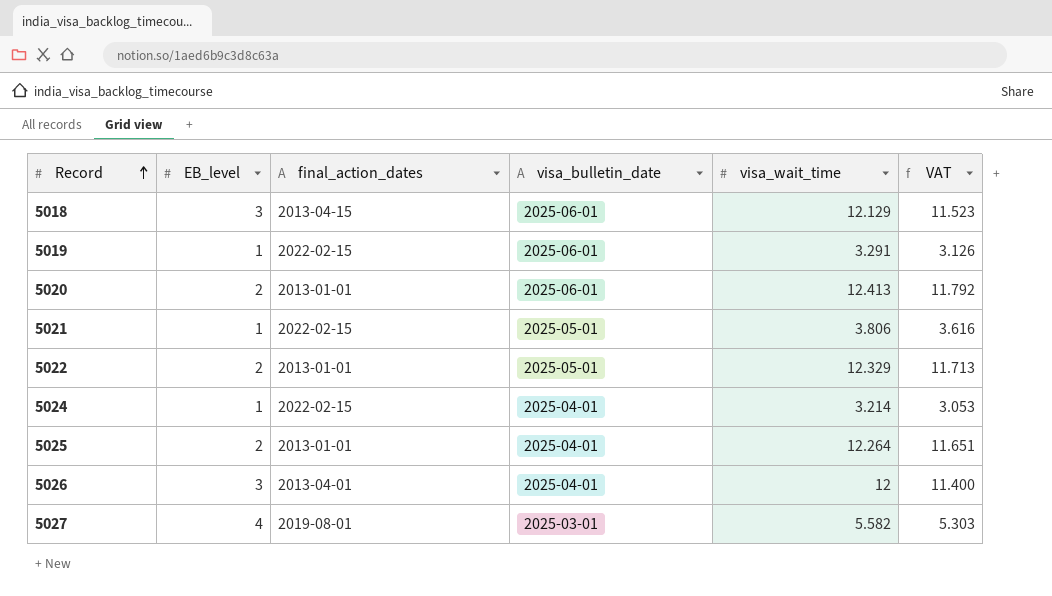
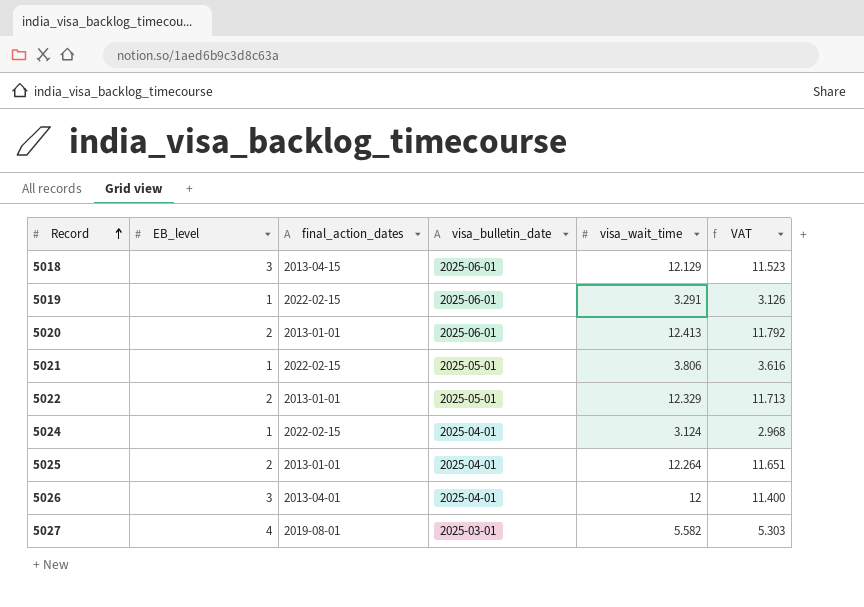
5024 | visa_wait_time: 3.214 -> 3.124
5024 | VAT: 3.053 -> 2.968

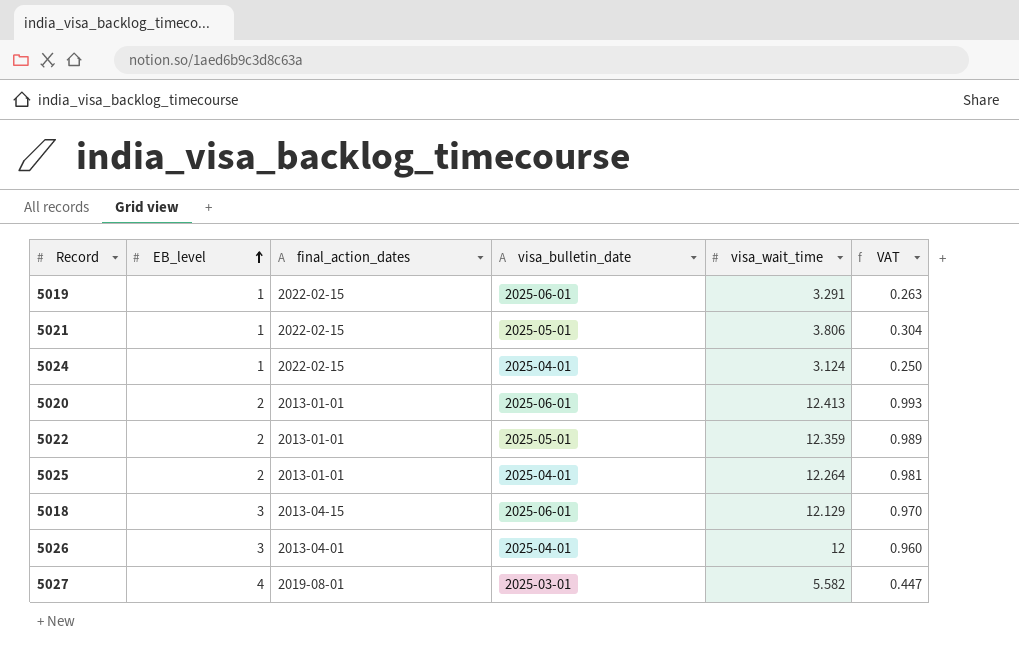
row order: Record ascending -> EB_level ascending
column VAT | formula: [visa_wait_time] * 0.95 -> [visa_wait_time] * 0.08
5022 | visa_wait_time: 12.329 -> 12.359

